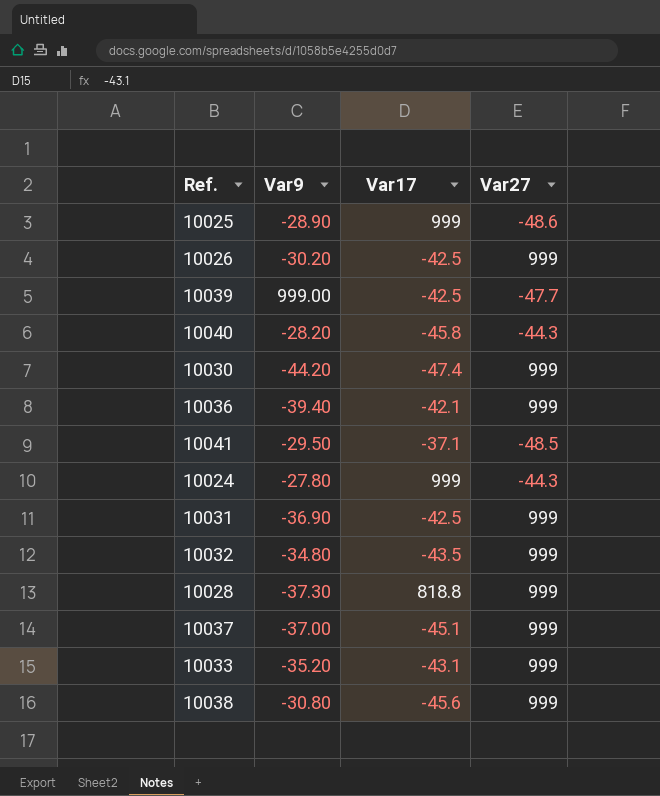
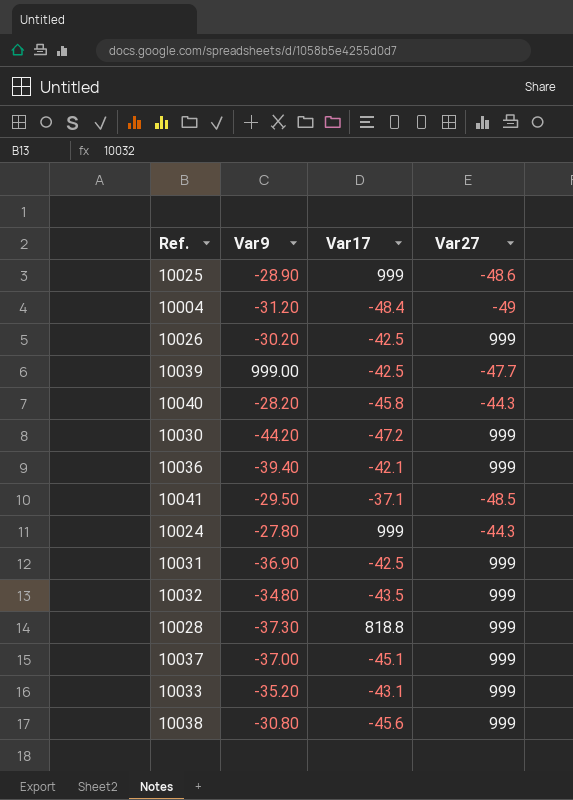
row 10004: none -> -31.20 | -48.4 | -49
10030 | Var17: -47.4 -> -47.2

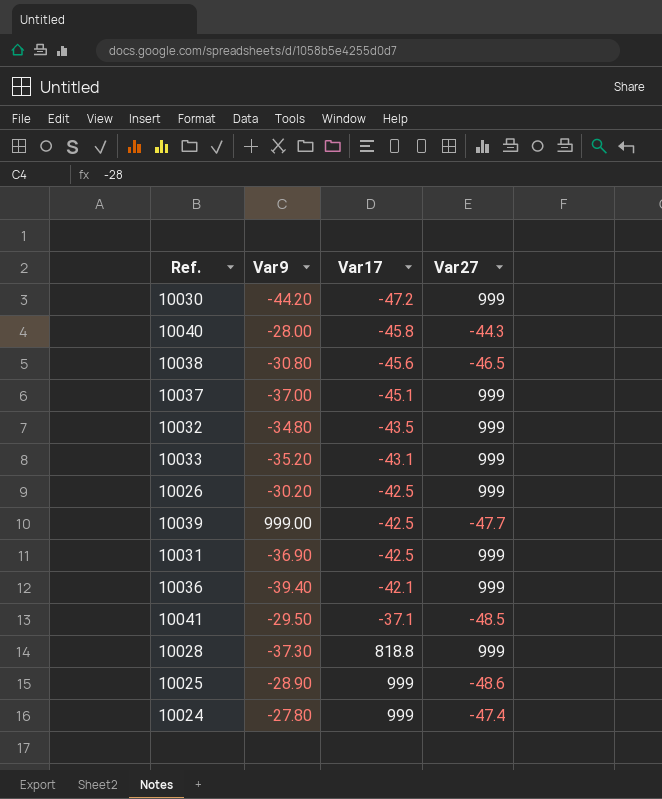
row order: none -> Var17 ascending
row 10004: -31.20 | -48.4 | -49 -> none
10040 | Var9: -28.20 -> -28.00
10038 | Var27: 999 -> -46.5
10024 | Var27: -44.3 -> -47.4

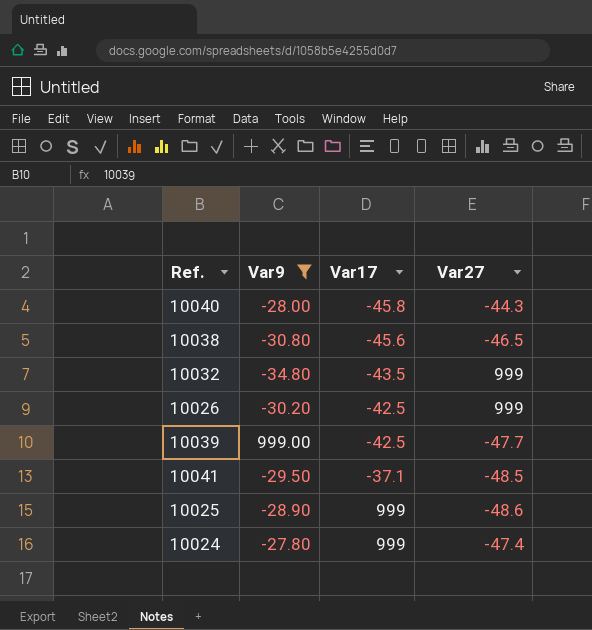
filter: none -> Var9 >= -34.80

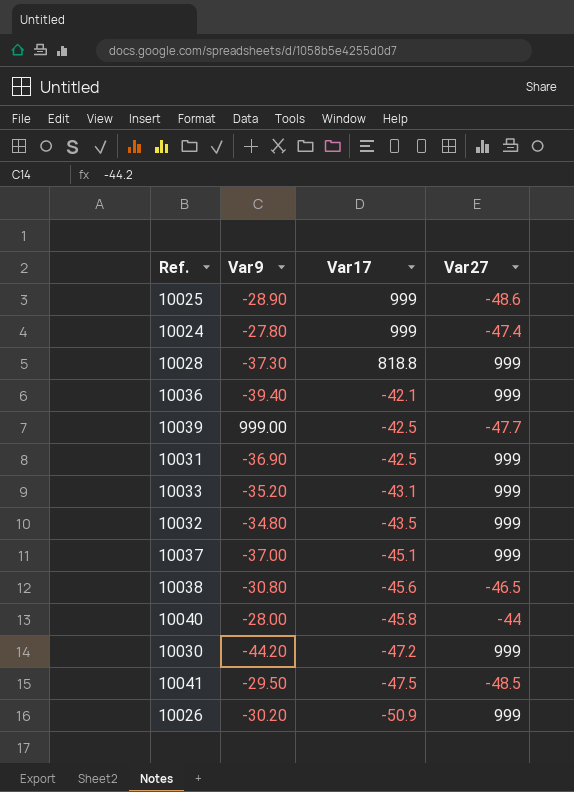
filter: Var9 >= -34.80 -> none
row order: Var17 ascending -> Var17 descending
10040 | Var27: -44.3 -> -44
10041 | Var17: -37.1 -> -47.5
10026 | Var17: -42.5 -> -50.9

